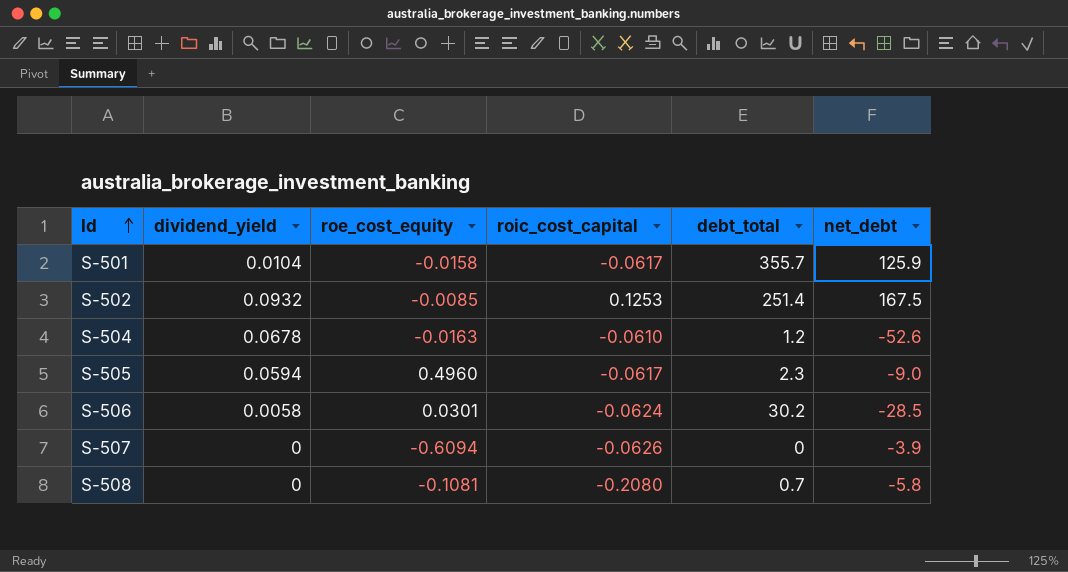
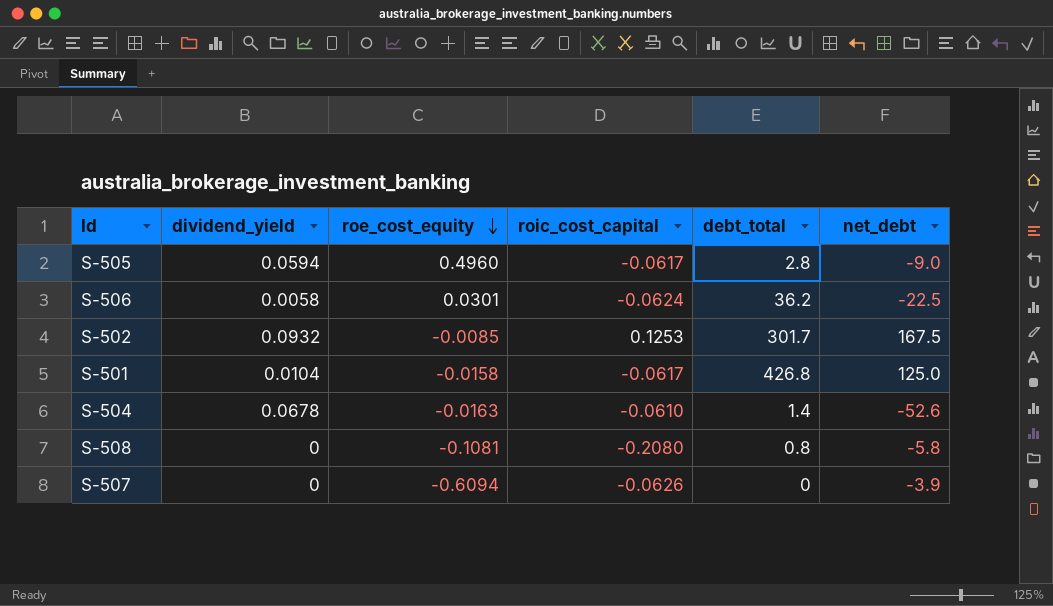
row order: Id ascending -> roe_cost_equity descending
S-505 | debt_total: 2.3 -> 2.8
S-506 | debt_total: 30.2 -> 36.2
S-506 | net_debt: -28.5 -> -22.5
S-502 | debt_total: 251.4 -> 301.7
S-501 | debt_total: 355.7 -> 426.8
S-501 | net_debt: 125.9 -> 125.0
S-504 | debt_total: 1.2 -> 1.4
S-508 | debt_total: 0.7 -> 0.8

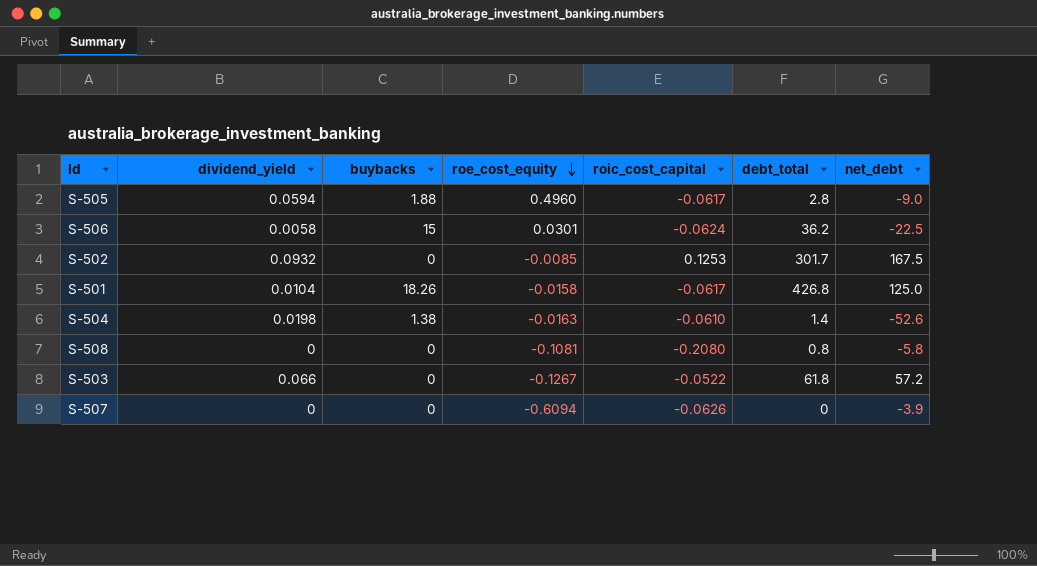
column buybacks | position: none -> 3
S-504 | dividend_yield: 0.0678 -> 0.0198
row S-503: none -> 0.066 | 0 | -0.1267 | -0.0522 | 61.8 | 57.2

